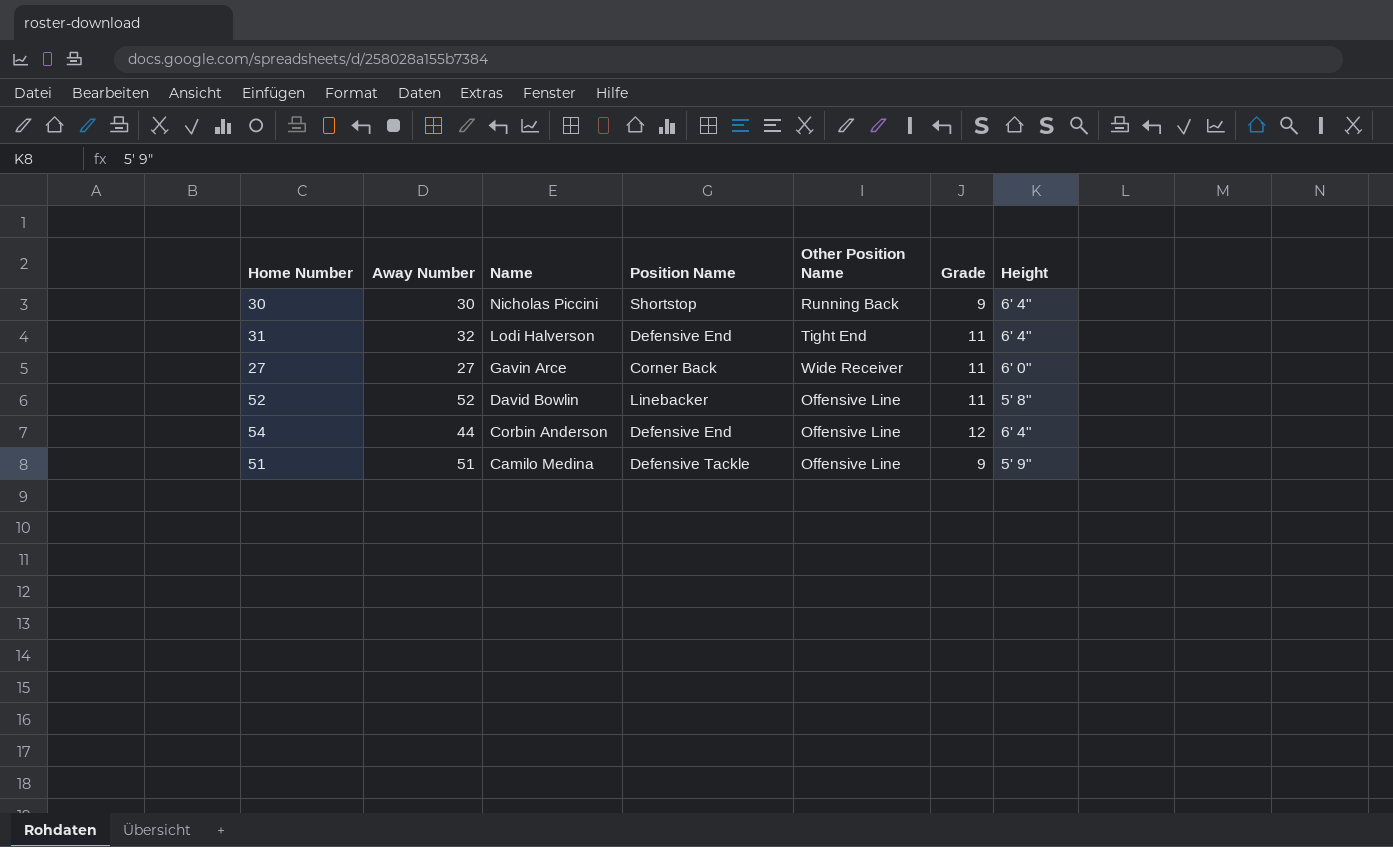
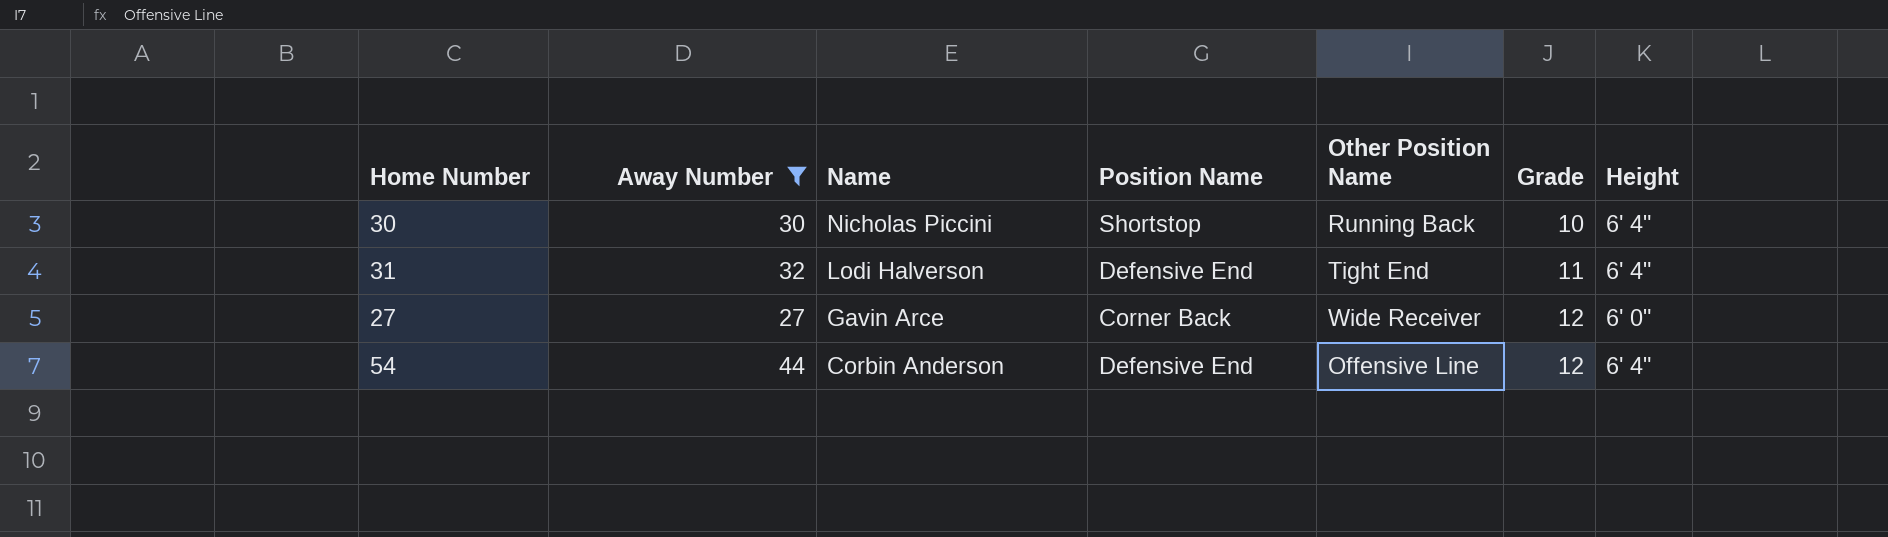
filter: none -> Away Number <= 44
30 | Grade: 9 -> 10
27 | Grade: 11 -> 12

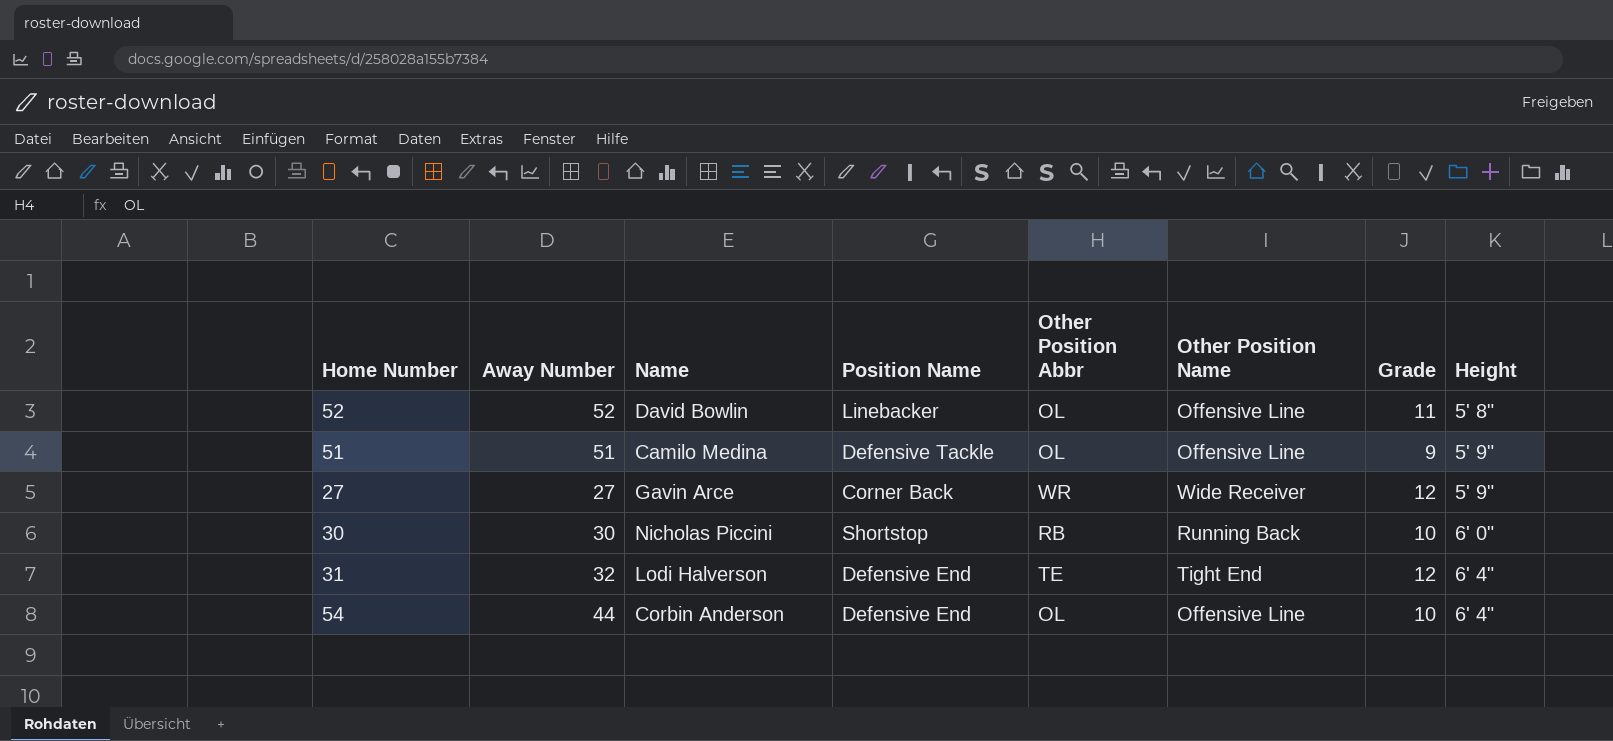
filter: Away Number <= 44 -> none
row order: Name descending -> Height ascending
column Other Position Abbr | position: none -> 5
27 | Height: 6' 0" -> 5' 9"
30 | Height: 6' 4" -> 6' 0"
31 | Grade: 11 -> 12
54 | Grade: 12 -> 10

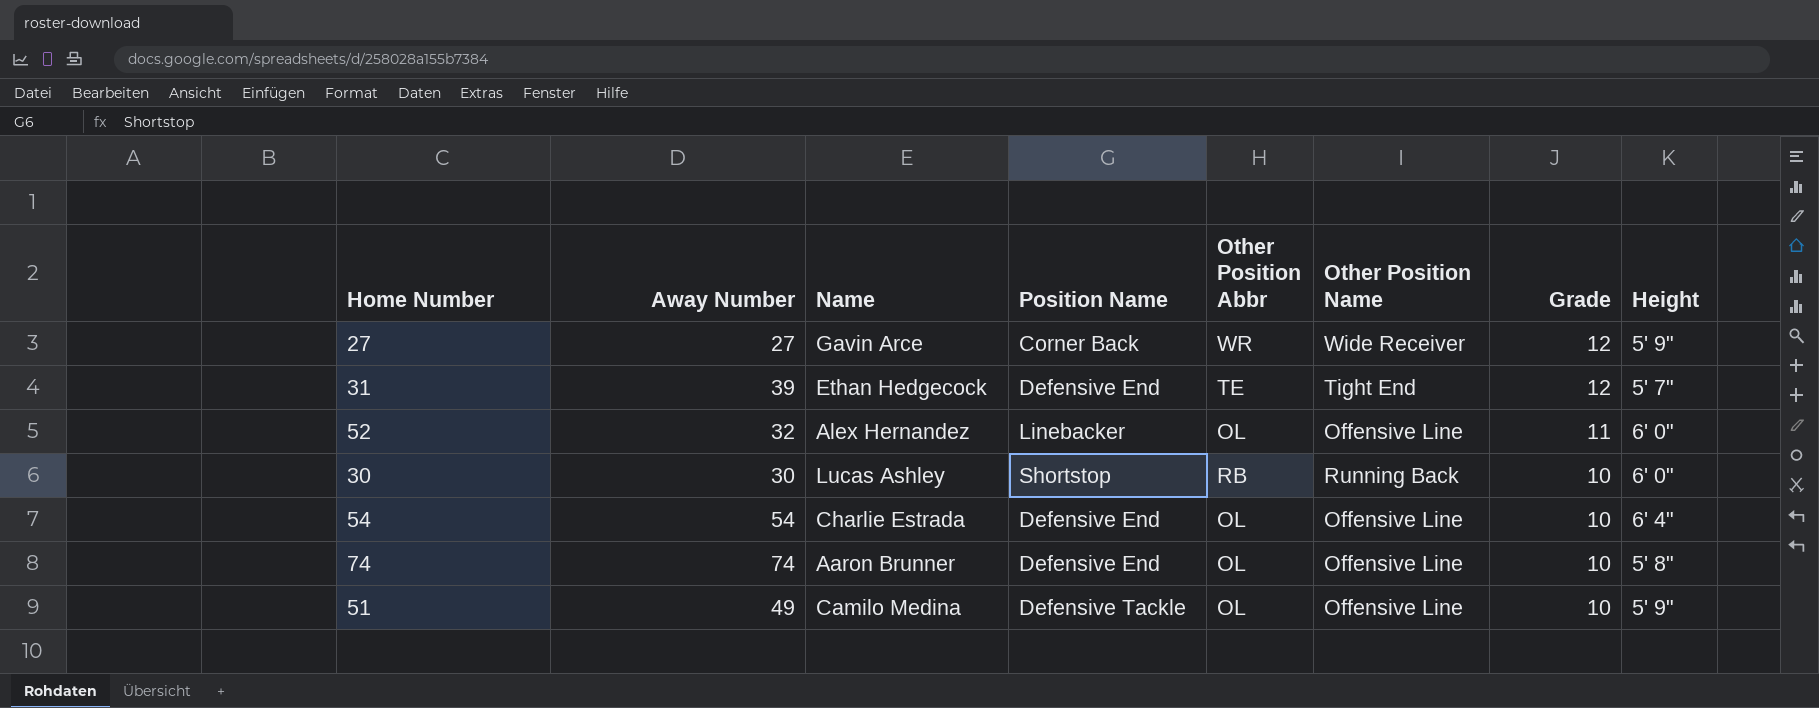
row order: Height ascending -> Grade descending
31 | Away Number: 32 -> 39
31 | Name: Lodi Halverson -> Ethan Hedgecock
31 | Height: 6' 4" -> 5' 7"
52 | Away Number: 52 -> 32
52 | Name: David Bowlin -> Alex Hernandez
52 | Height: 5' 8" -> 6' 0"
30 | Name: Nicholas Piccini -> Lucas Ashley
54 | Away Number: 44 -> 54
54 | Name: Corbin Anderson -> Charlie Estrada
row 74: none -> 74 | Aaron Brunner | Defensive End | OL | Offensive Line | 10 | 5' 8"
51 | Away Number: 51 -> 49
51 | Grade: 9 -> 10

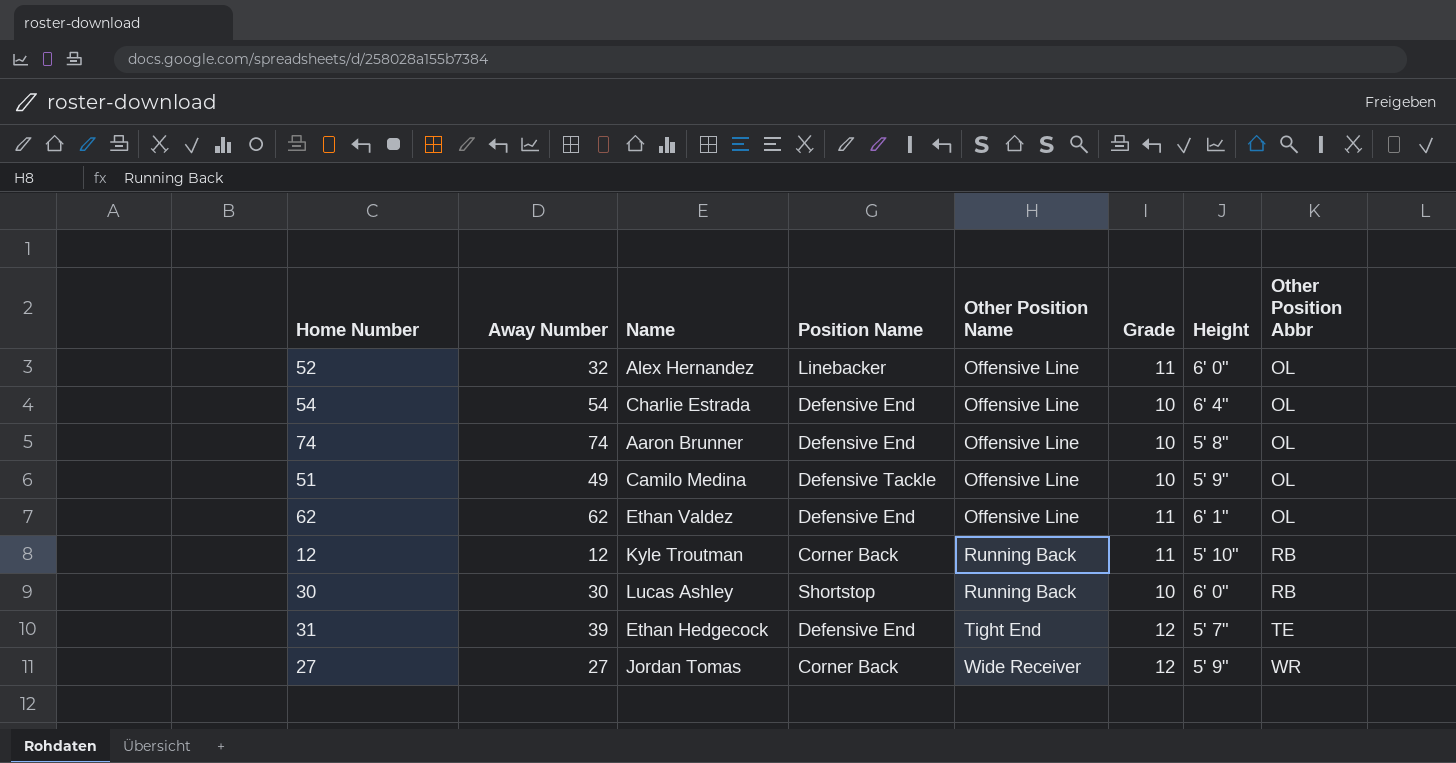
row order: Grade descending -> Other Position Name ascending
column Other Position Abbr | position: 5 -> 8
row 62: none -> 62 | Ethan Valdez | Defensive End | Offensive Line | 11 | 6' 1" | OL
row 12: none -> 12 | Kyle Troutman | Corner Back | Running Back | 11 | 5' 10" | RB
27 | Name: Gavin Arce -> Jordan Tomas

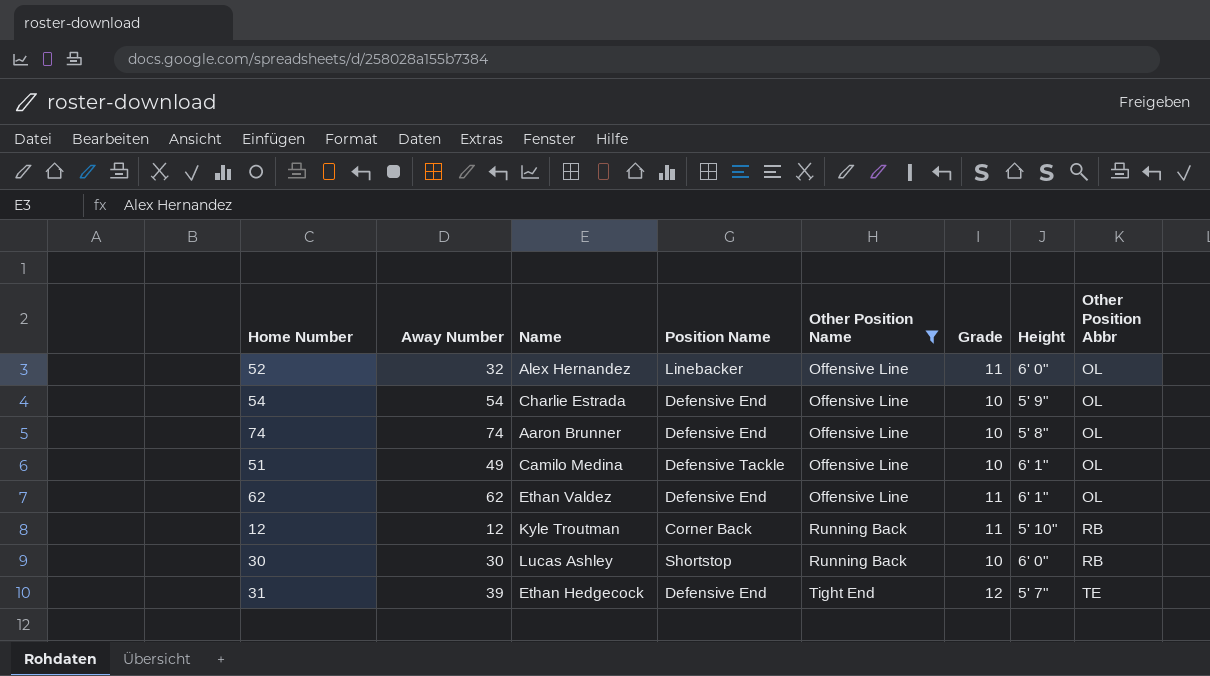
filter: none -> Other Position Name != Wide Receiver
54 | Height: 6' 4" -> 5' 9"
51 | Height: 5' 9" -> 6' 1"

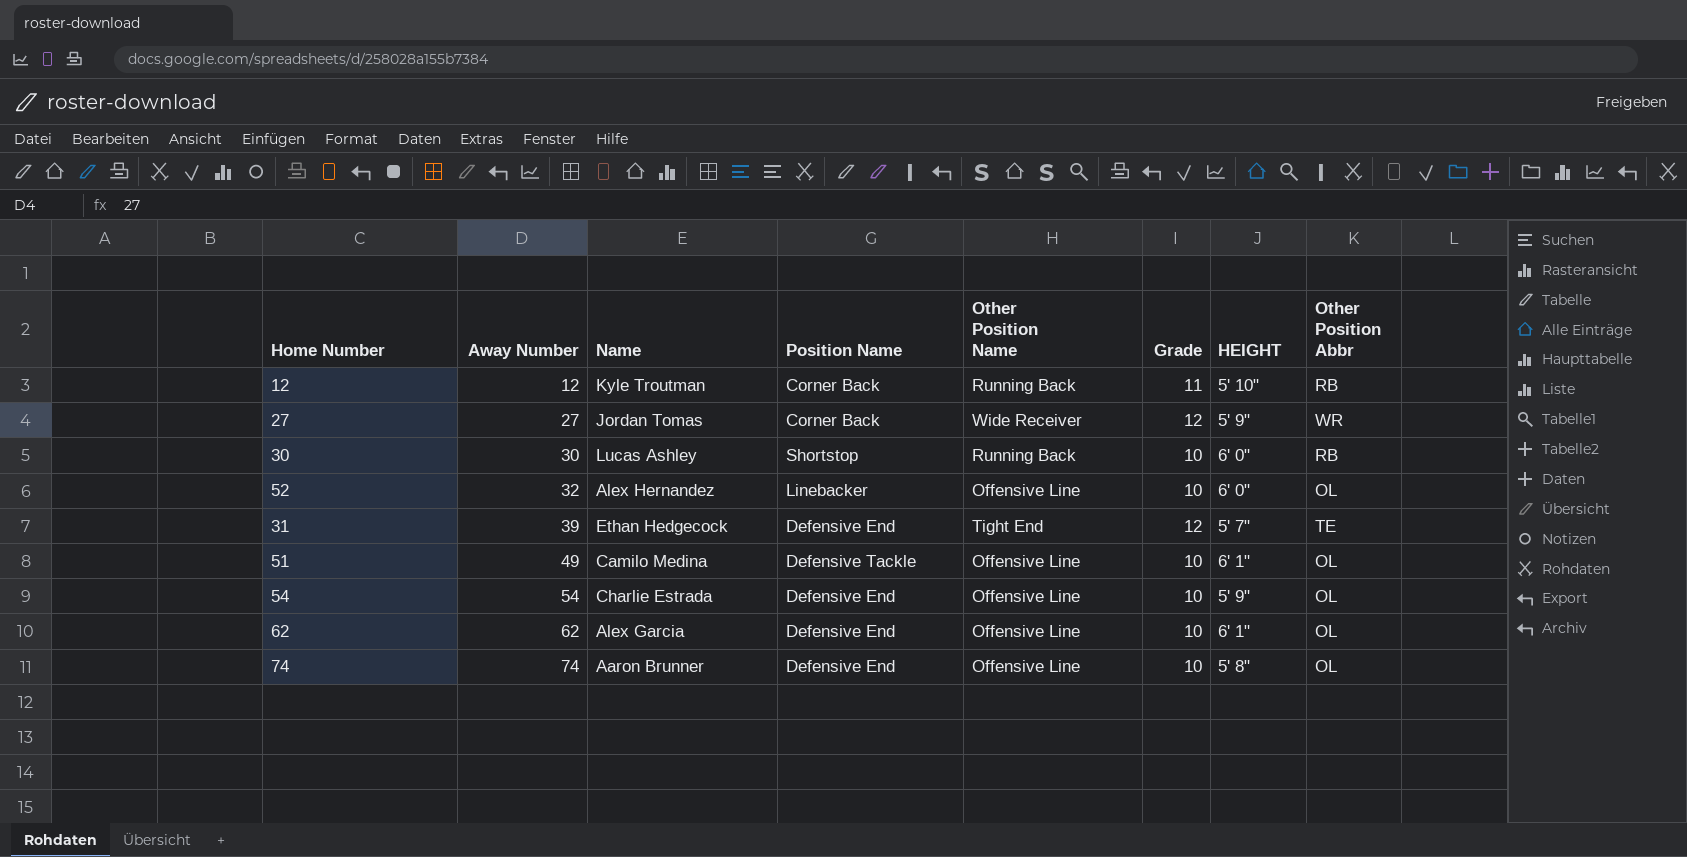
filter: Other Position Name != Wide Receiver -> none
row order: Other Position Name ascending -> Away Number ascending
column name: Height -> HEIGHT
52 | Grade: 11 -> 10
62 | Name: Ethan Valdez -> Alex Garcia
62 | Grade: 11 -> 10

